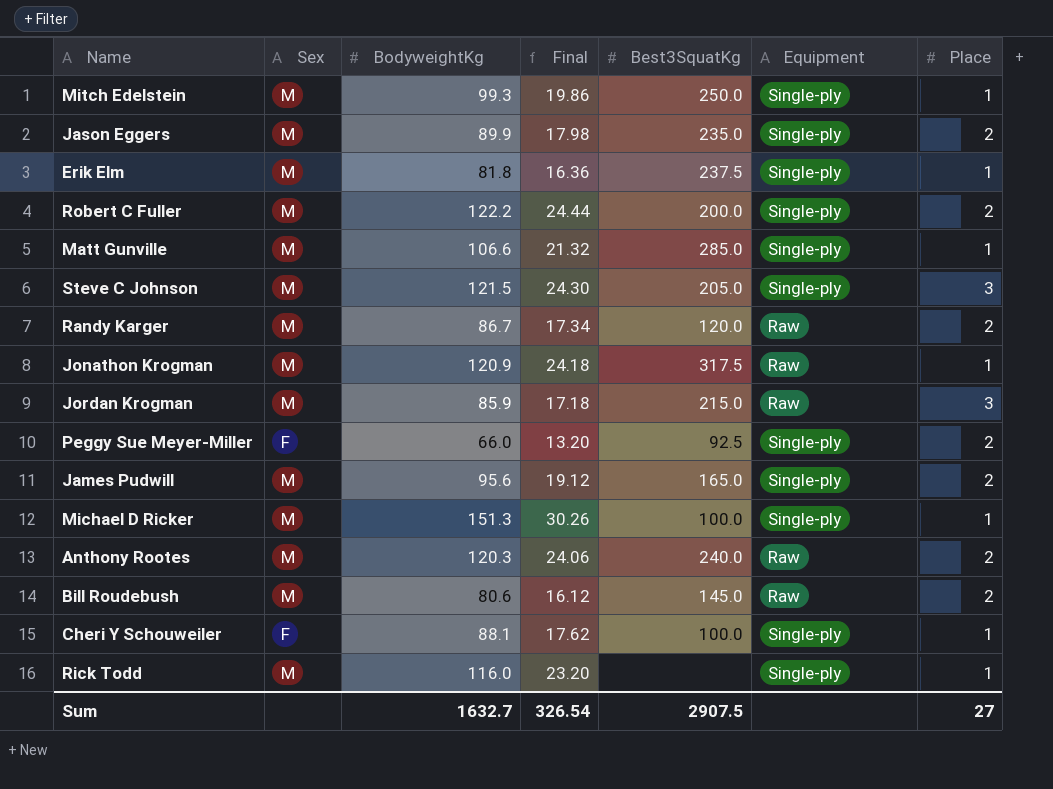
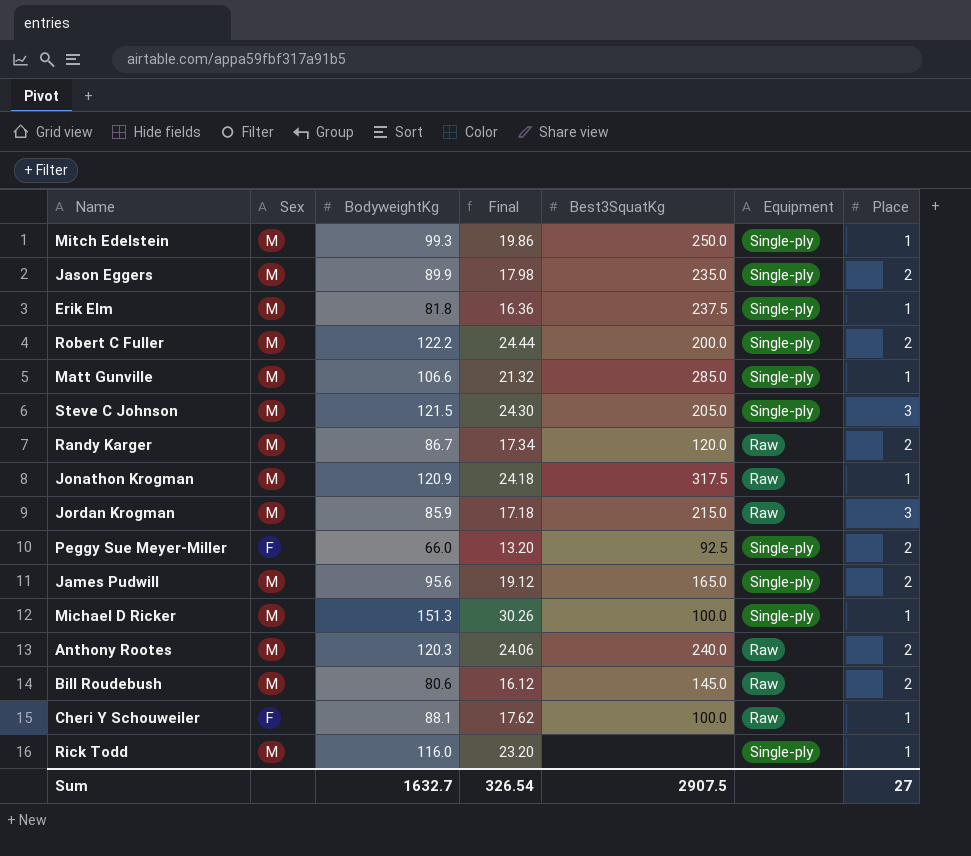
Cheri Y Schouweiler | Equipment: Single-ply -> Raw

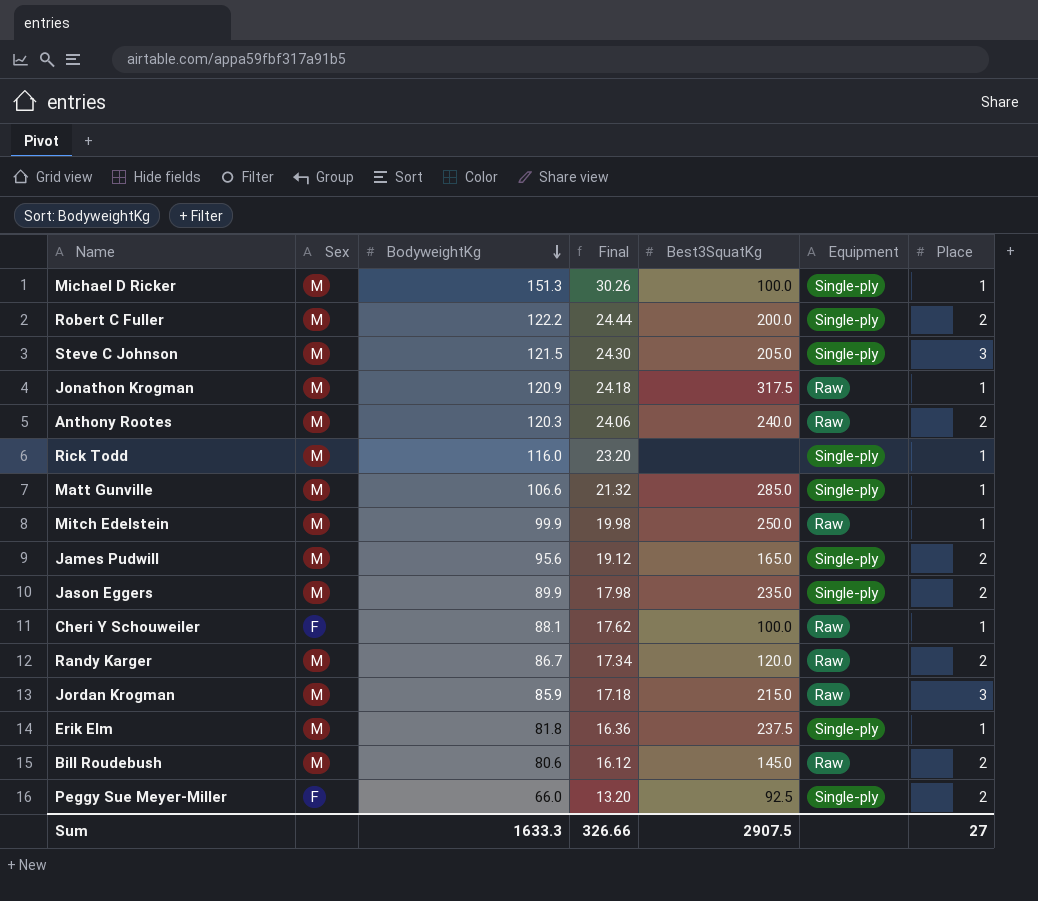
row order: none -> BodyweightKg descending
Mitch Edelstein | BodyweightKg: 99.3 -> 99.9
Mitch Edelstein | Final: 19.86 -> 19.98
Mitch Edelstein | Equipment: Single-ply -> Raw
Sum | BodyweightKg: 1632.7 -> 1633.3
Sum | Final: 326.54 -> 326.66

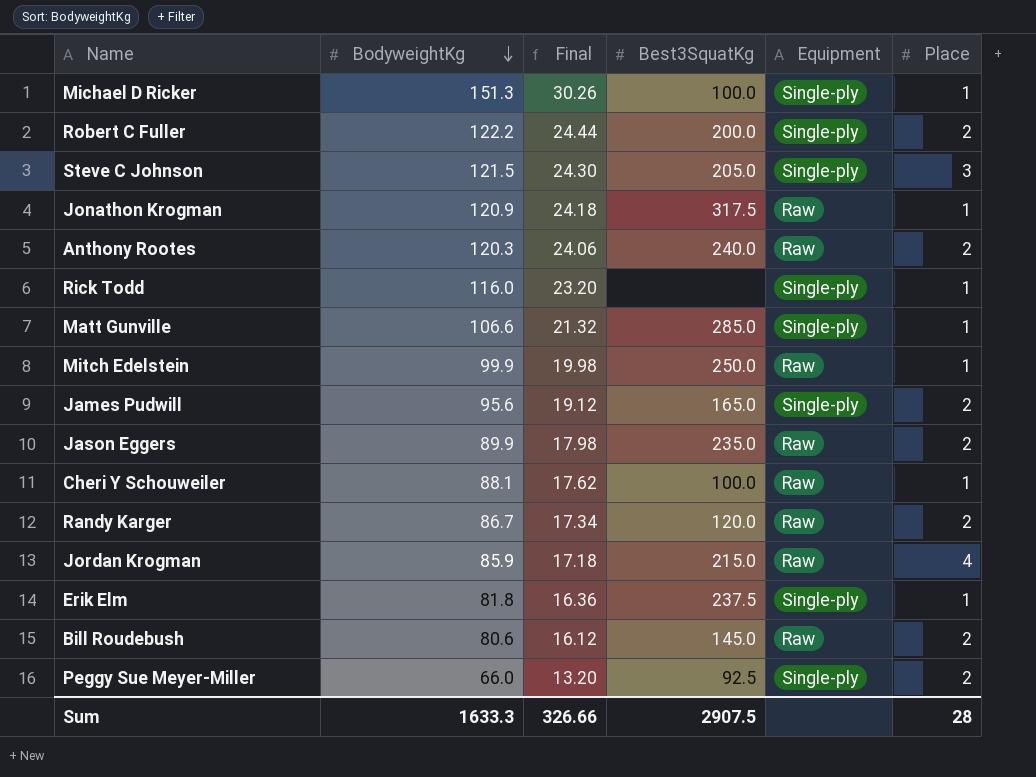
column Sex | position: 2 -> none
Jason Eggers | Equipment: Single-ply -> Raw
Jordan Krogman | Place: 3 -> 4
Sum | Place: 27 -> 28

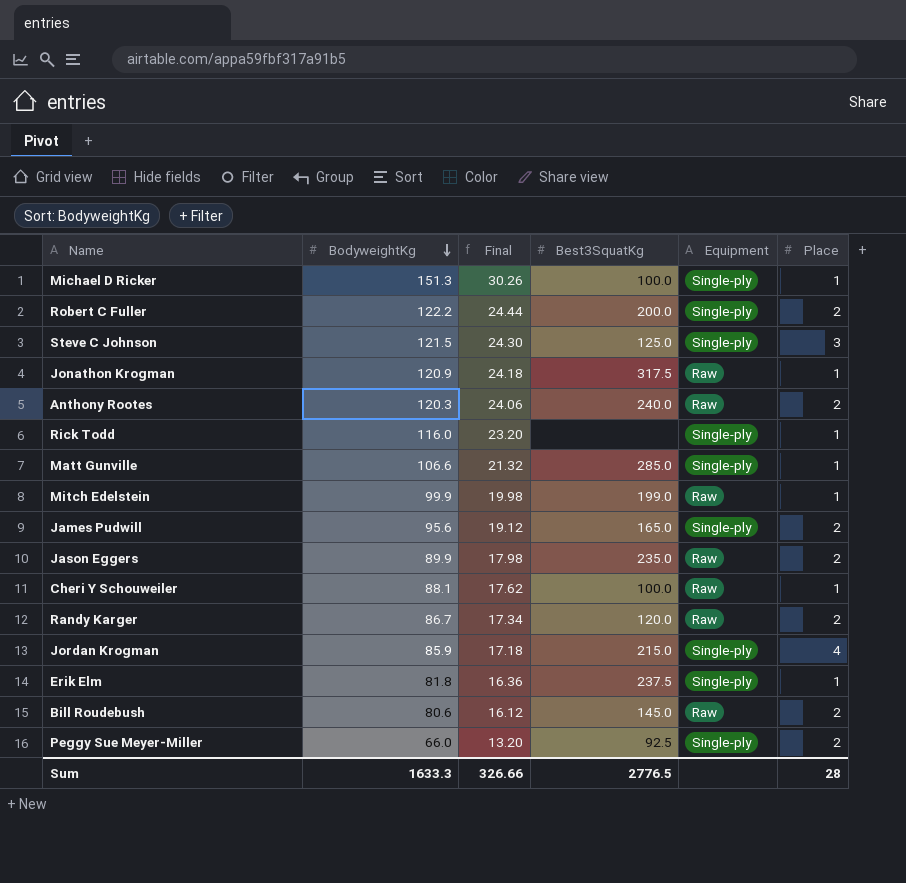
Steve C Johnson | Best3SquatKg: 205.0 -> 125.0
Mitch Edelstein | Best3SquatKg: 250.0 -> 199.0
Jordan Krogman | Equipment: Raw -> Single-ply
Sum | Best3SquatKg: 2907.5 -> 2776.5

